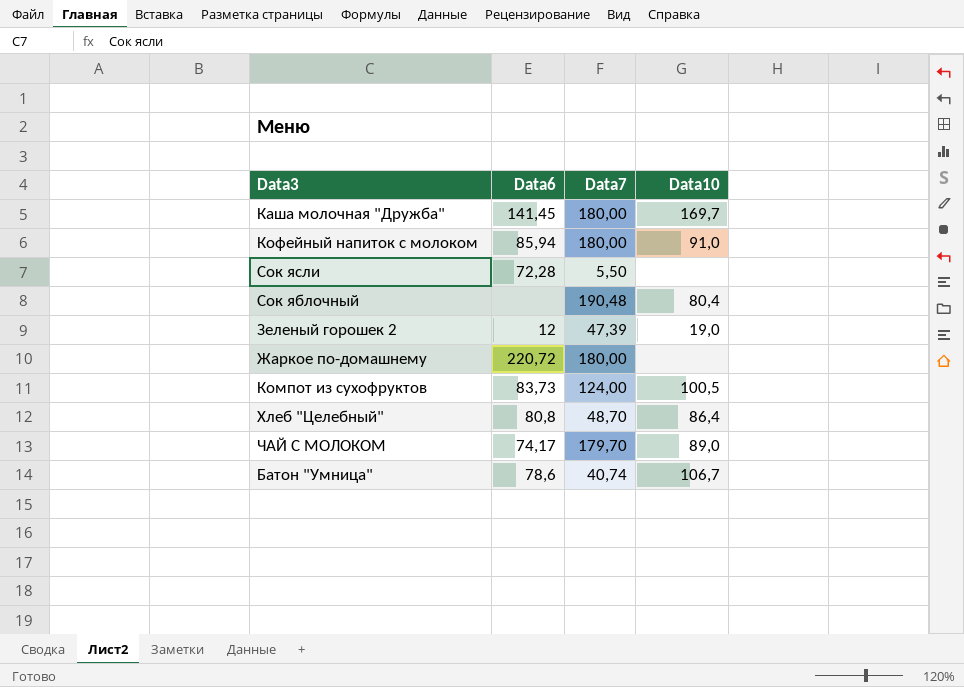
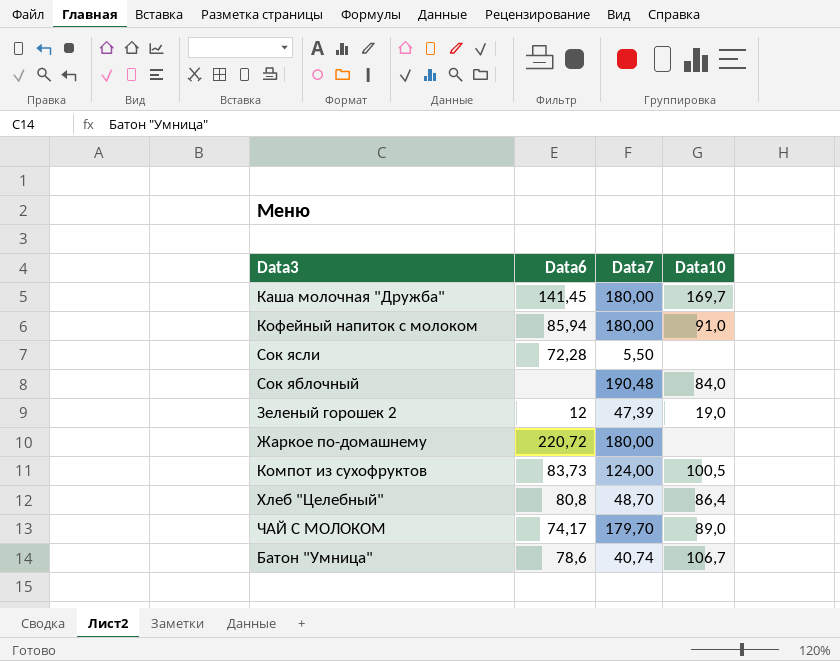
Сок яблочный | Data10: 80,4 -> 84,0

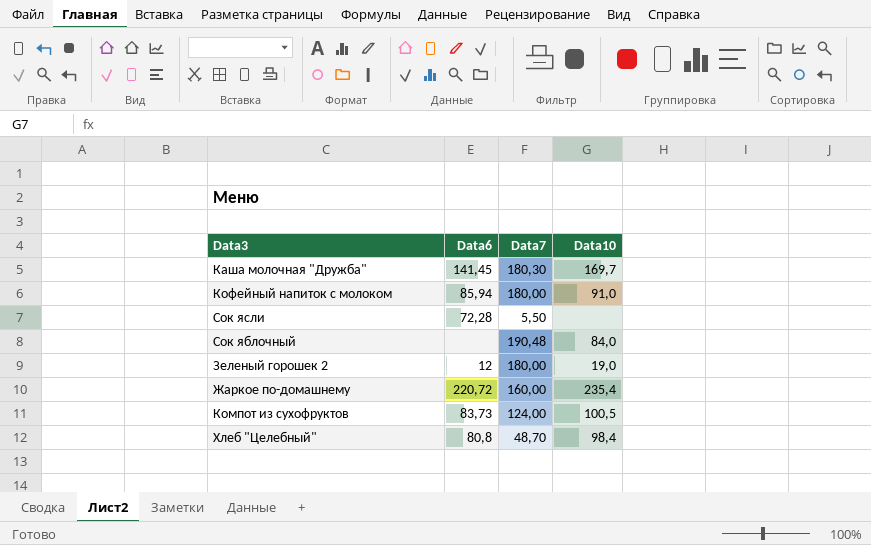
row ЧАЙ С МОЛОКОМ: 74,17 | 179,70 | 89,0 -> none
row Батон "Умница": 78,6 | 40,74 | 106,7 -> none
Каша молочная "Дружба" | Data7: 180,00 -> 180,30
Зеленый горошек 2 | Data7: 47,39 -> 180,00
Жаркое по-домашнему | Data7: 180,00 -> 160,00
Жаркое по-домашнему | Data10: none -> 235,4
Хлеб "Целебный" | Data10: 86,4 -> 98,4

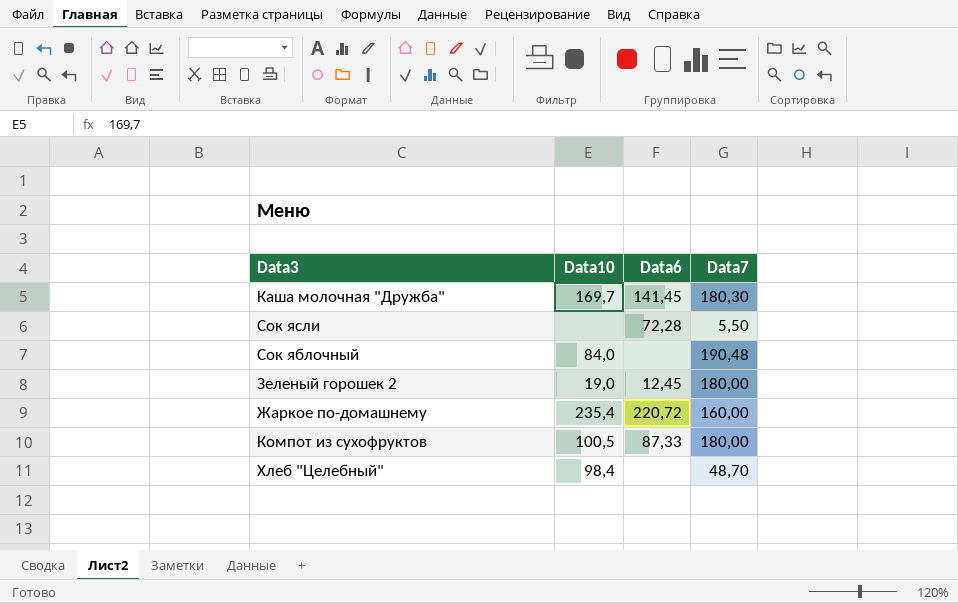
column Data10 | position: 4 -> 2
row Кофейный напиток с молоком: 85,94 | 180,00 | 91,0 -> none
Зеленый горошек 2 | Data6: 12 -> 12,45
Компот из сухофруктов | Data6: 83,73 -> 87,33
Компот из сухофруктов | Data7: 124,00 -> 180,00
Хлеб "Целебный" | Data6: 80,8 -> none

